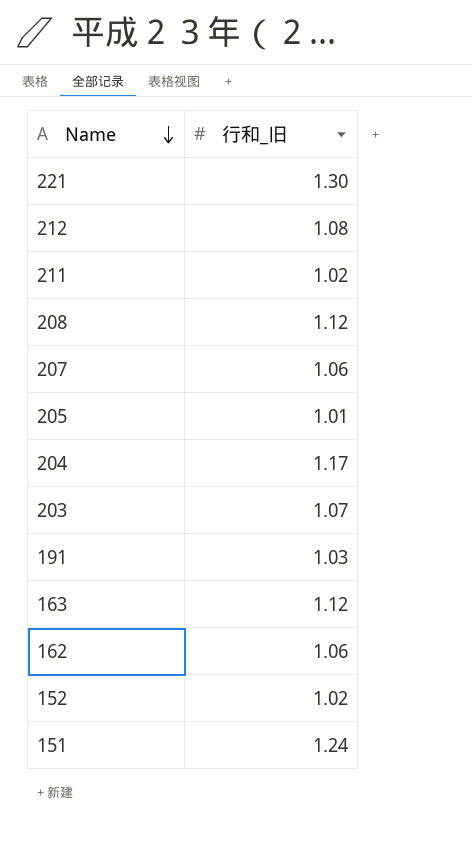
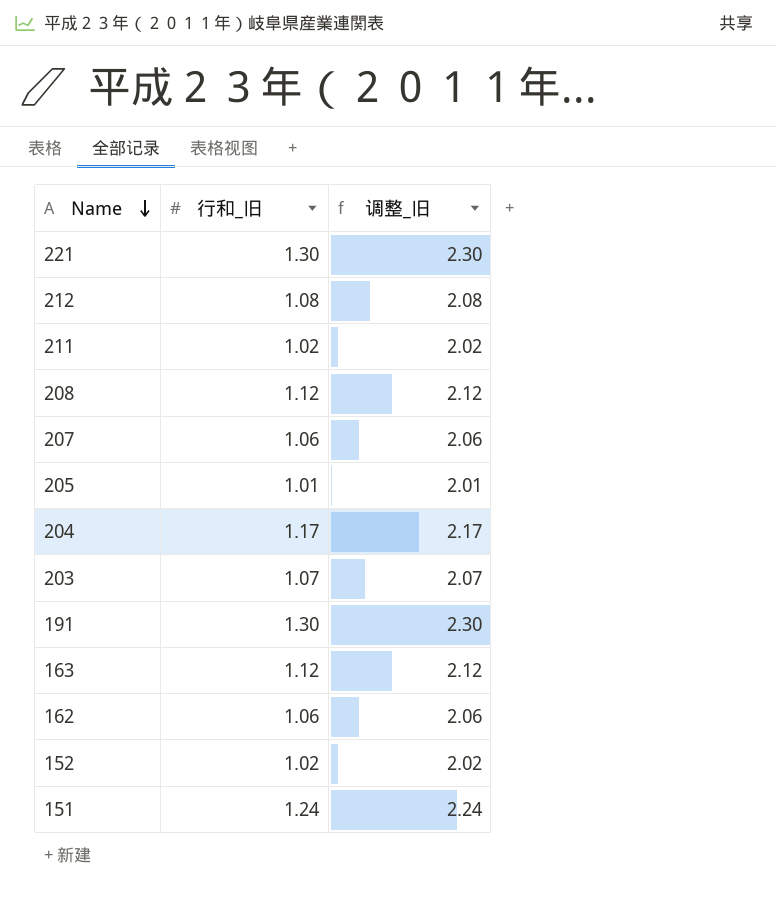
column 调整_旧 | formula: none -> [行和_旧] + 1
191 | 行和_旧: 1.03 -> 1.30

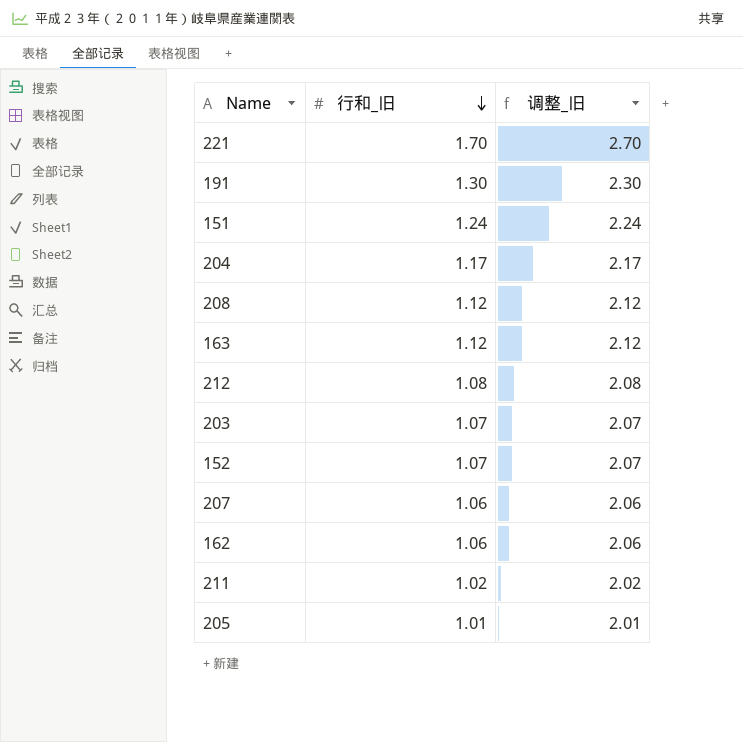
row order: Name descending -> 行和_旧 descending
221 | 行和_旧: 1.30 -> 1.70
221 | 调整_旧: 2.30 -> 2.70
152 | 行和_旧: 1.02 -> 1.07
152 | 调整_旧: 2.02 -> 2.07

